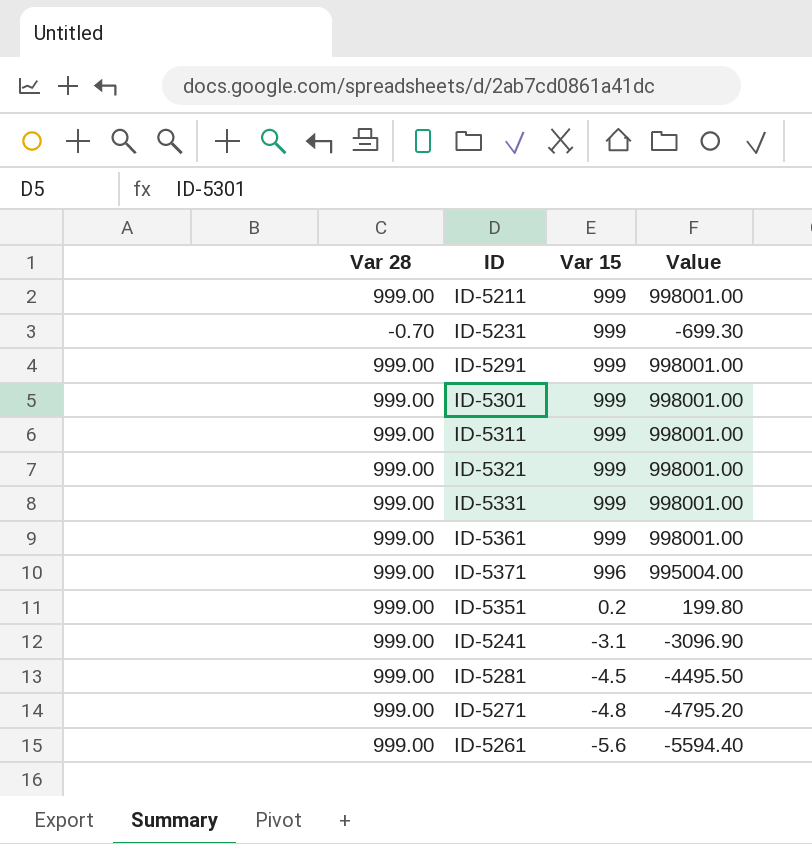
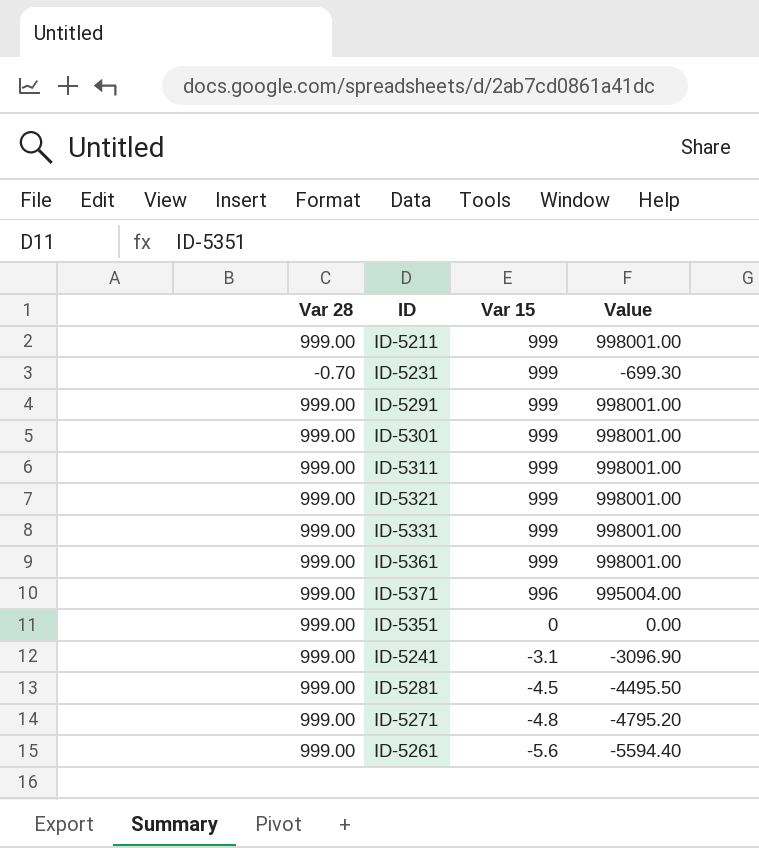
ID-5351 | Var 15: 0.2 -> 0
ID-5351 | Value: 199.80 -> 0.00

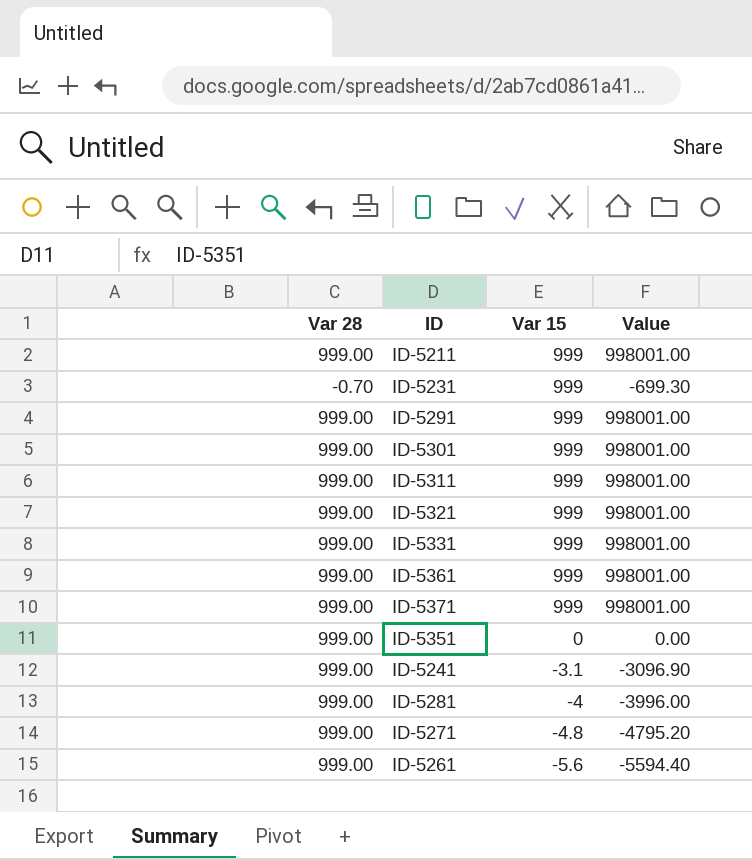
ID-5371 | Var 15: 996 -> 999
ID-5371 | Value: 995004.00 -> 998001.00
ID-5281 | Var 15: -4.5 -> -4
ID-5281 | Value: -4495.50 -> -3996.00

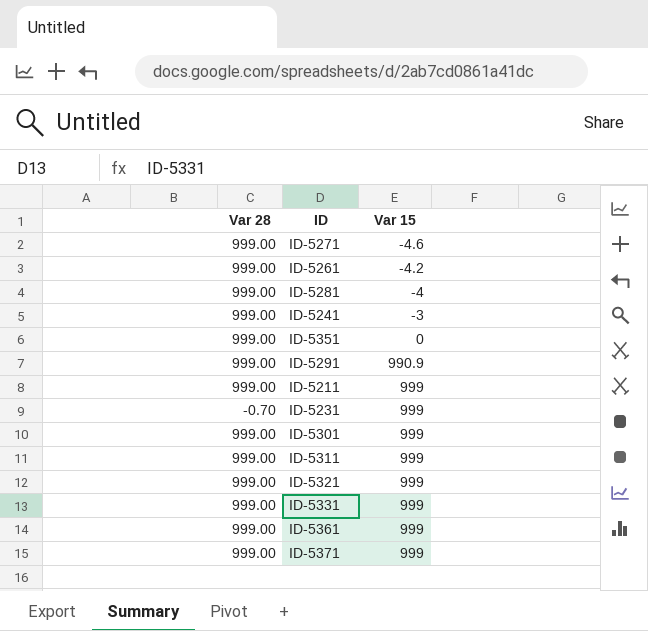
row order: Var 15 descending -> Var 15 ascending
column Value | formula: [Var 28] * [Var 15] -> none
ID-5271 | Var 15: -4.8 -> -4.6
ID-5261 | Var 15: -5.6 -> -4.2
ID-5241 | Var 15: -3.1 -> -3
ID-5291 | Var 15: 999 -> 990.9

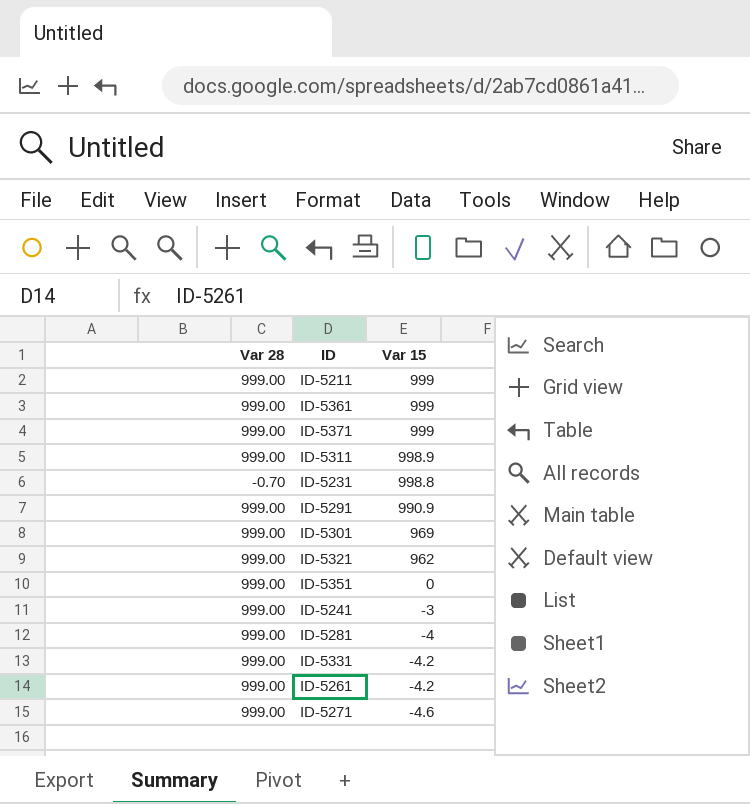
row order: Var 15 ascending -> Var 15 descending
ID-5311 | Var 15: 999 -> 998.9
ID-5231 | Var 15: 999 -> 998.8
ID-5301 | Var 15: 999 -> 969
ID-5321 | Var 15: 999 -> 962
ID-5331 | Var 15: 999 -> -4.2

